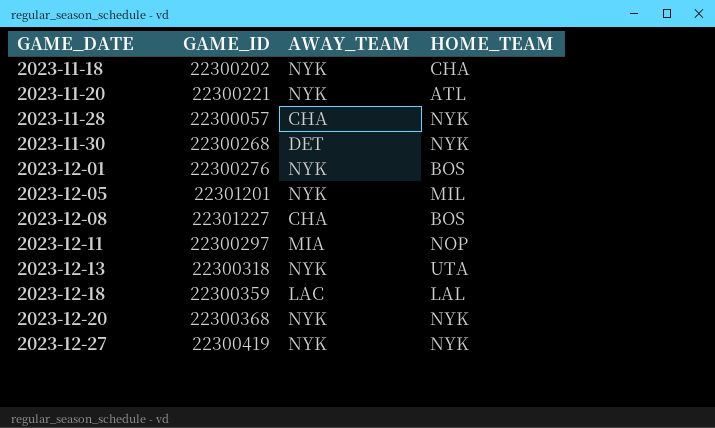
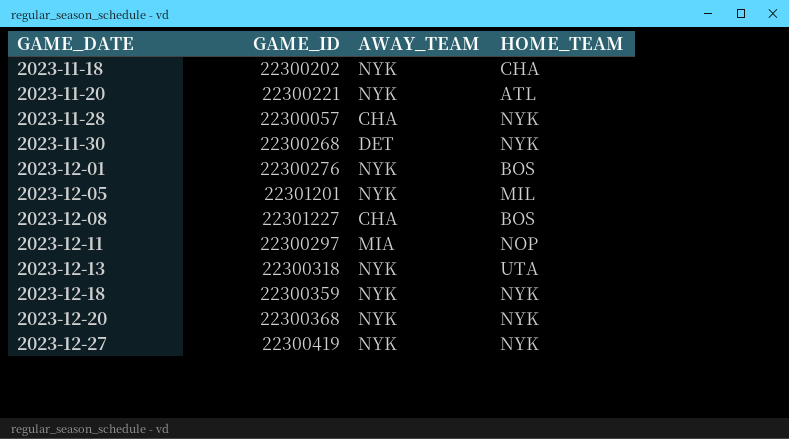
2023-12-18 | AWAY_TEAM: LAC -> NYK
2023-12-18 | HOME_TEAM: LAL -> NYK

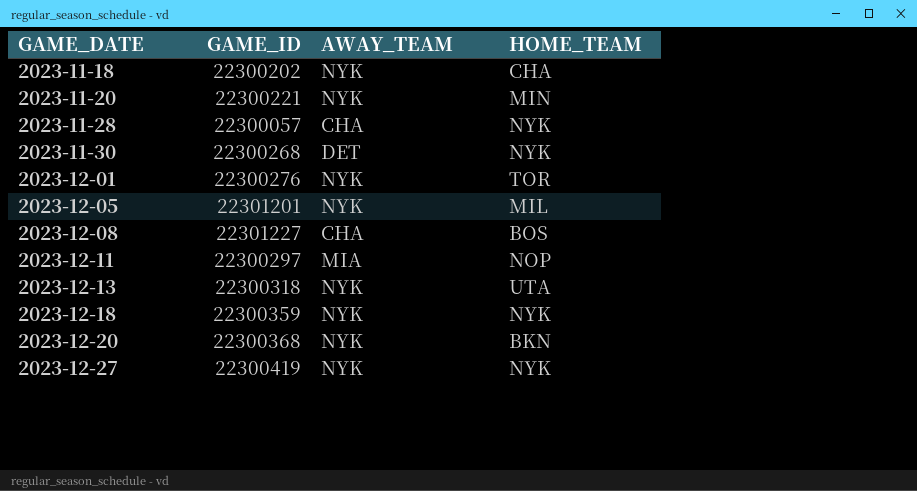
2023-11-20 | HOME_TEAM: ATL -> MIN
2023-12-01 | HOME_TEAM: BOS -> TOR
2023-12-20 | HOME_TEAM: NYK -> BKN

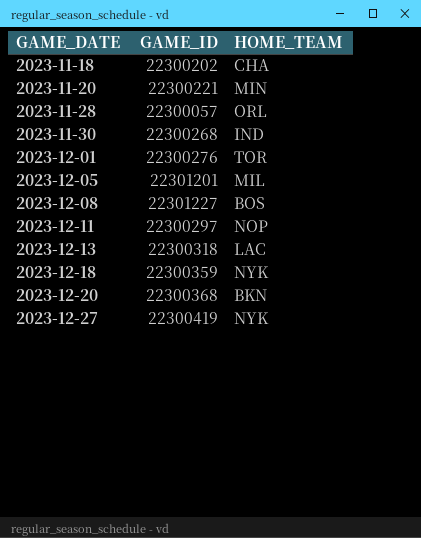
column AWAY_TEAM | position: 3 -> none
2023-11-28 | HOME_TEAM: NYK -> ORL
2023-11-30 | HOME_TEAM: NYK -> IND
2023-12-13 | HOME_TEAM: UTA -> LAC

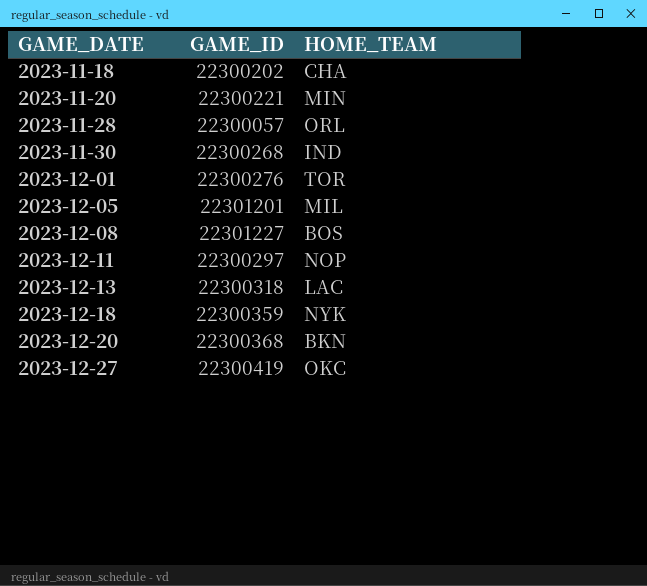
2023-12-27 | HOME_TEAM: NYK -> OKC

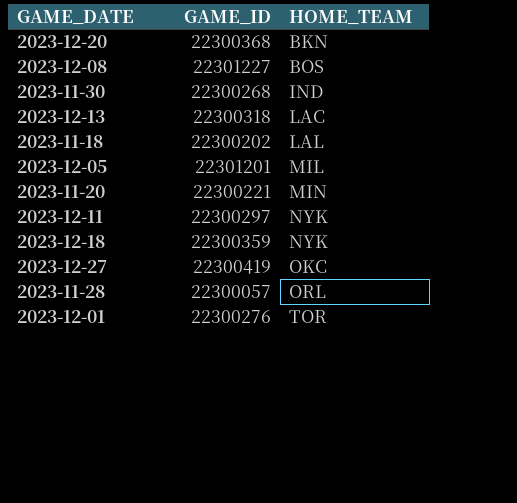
row order: GAME_DATE ascending -> HOME_TEAM ascending
2023-11-18 | HOME_TEAM: CHA -> LAL
2023-12-11 | HOME_TEAM: NOP -> NYK

